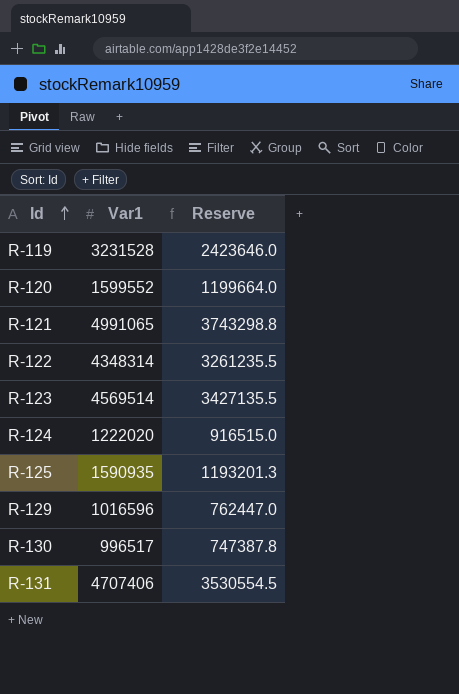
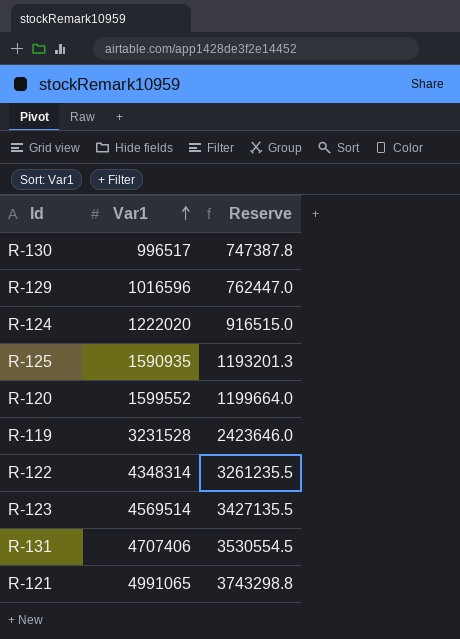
row order: Id ascending -> Var1 ascending

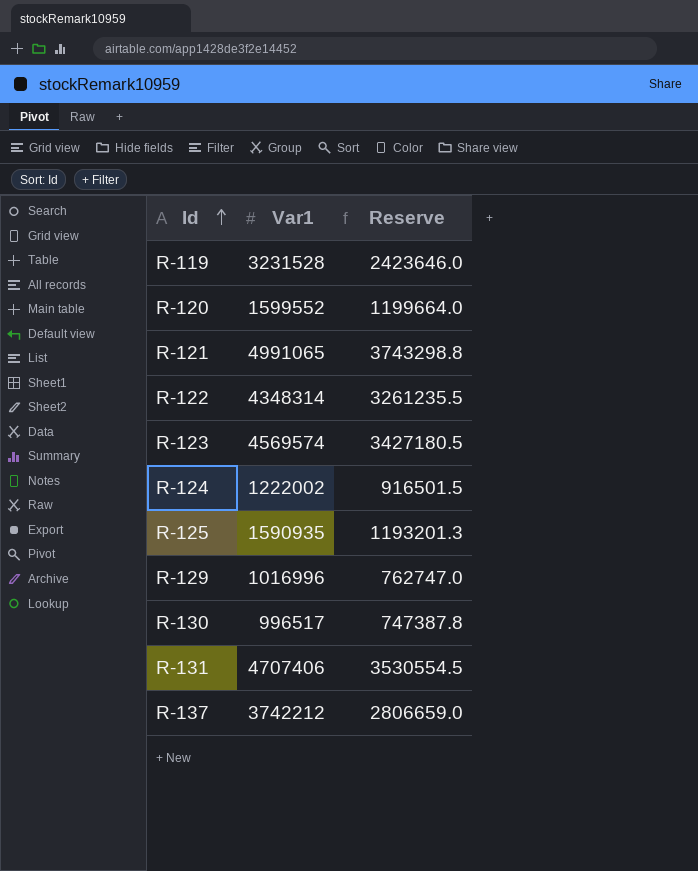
row order: Var1 ascending -> Id ascending
R-123 | Var1: 4569514 -> 4569574
R-123 | Reserve: 3427135.5 -> 3427180.5
R-124 | Var1: 1222020 -> 1222002
R-124 | Reserve: 916515.0 -> 916501.5
R-129 | Var1: 1016596 -> 1016996
R-129 | Reserve: 762447.0 -> 762747.0
row R-137: none -> 3742212 | 2806659.0

